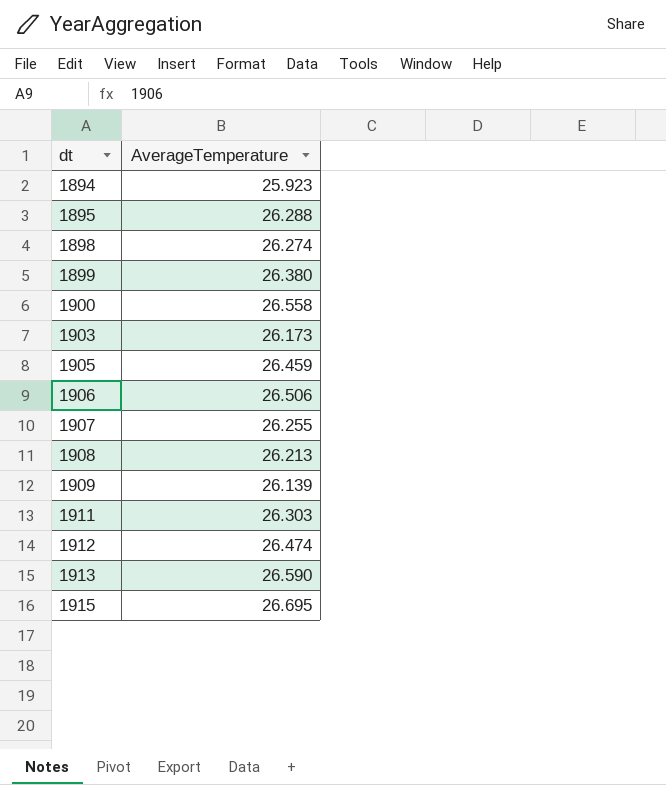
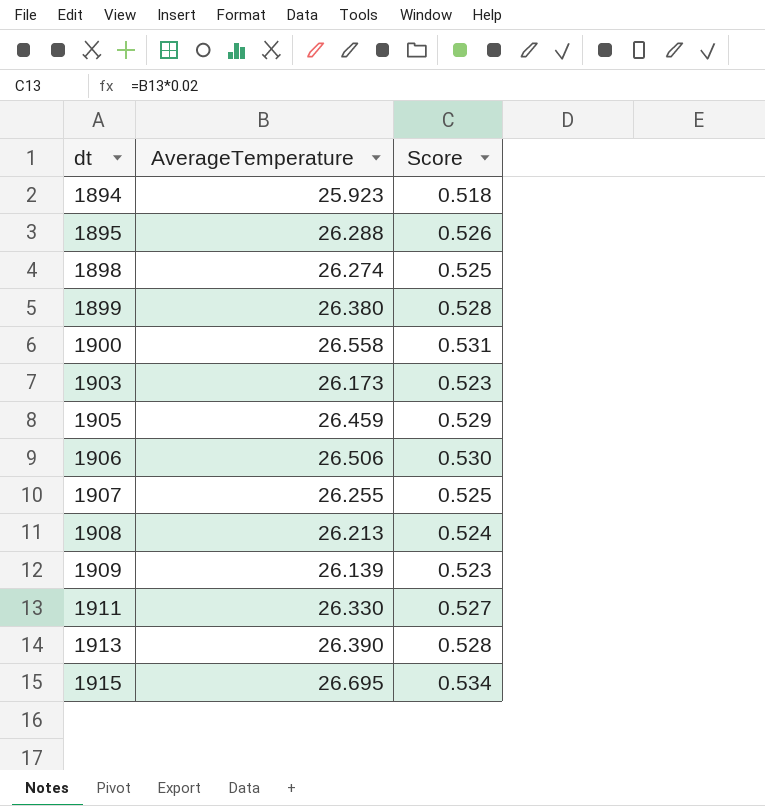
column Score | formula: none -> [AverageTemperature] * 0.02
row 1912: 26.474 -> none
1911 | AverageTemperature: 26.303 -> 26.330
1913 | AverageTemperature: 26.590 -> 26.390

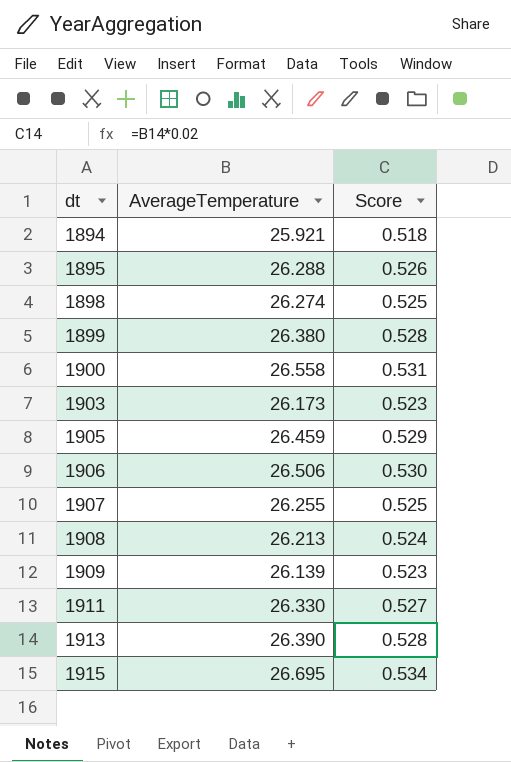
1894 | AverageTemperature: 25.923 -> 25.921

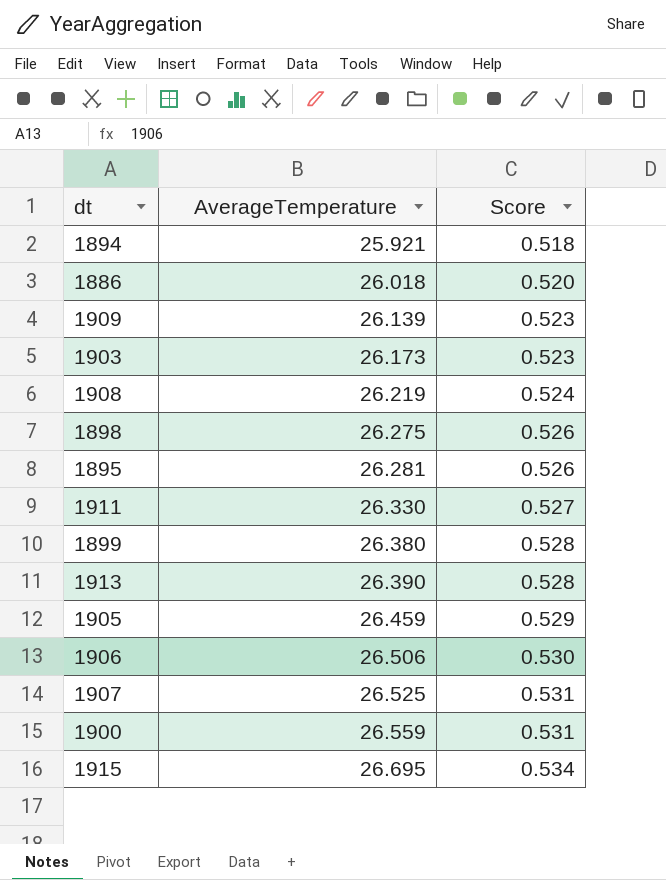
row order: dt ascending -> AverageTemperature ascending
row 1886: none -> 26.018 | 0.520
1908 | AverageTemperature: 26.213 -> 26.219
1898 | AverageTemperature: 26.274 -> 26.275
1898 | Score: 0.525 -> 0.526
1895 | AverageTemperature: 26.288 -> 26.281
1907 | AverageTemperature: 26.255 -> 26.525
1907 | Score: 0.525 -> 0.531
1900 | AverageTemperature: 26.558 -> 26.559

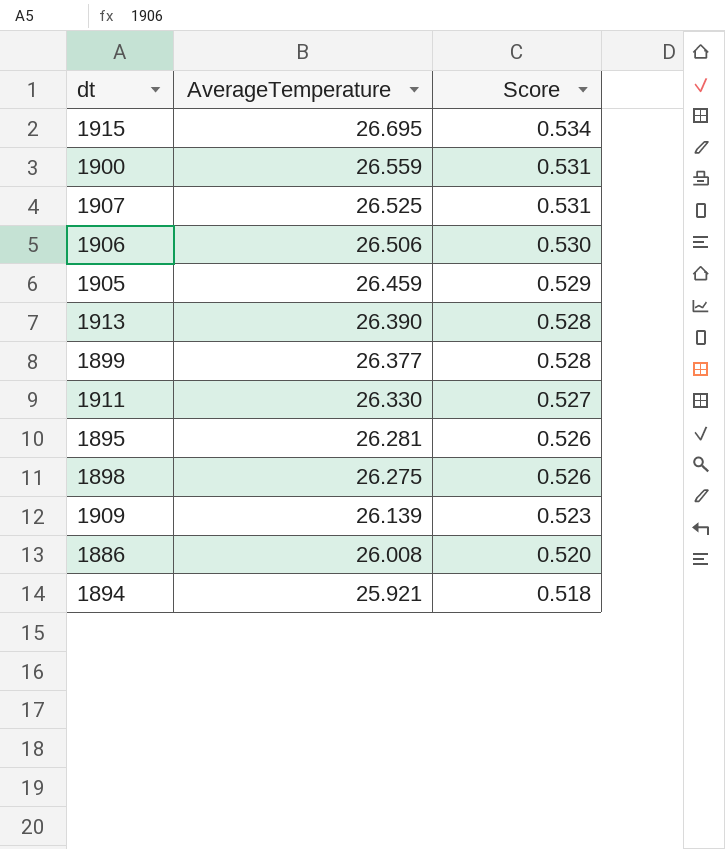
row order: AverageTemperature ascending -> AverageTemperature descending
row 1903: 26.173 | 0.523 -> none
row 1908: 26.219 | 0.524 -> none
1899 | AverageTemperature: 26.380 -> 26.377
1886 | AverageTemperature: 26.018 -> 26.008

